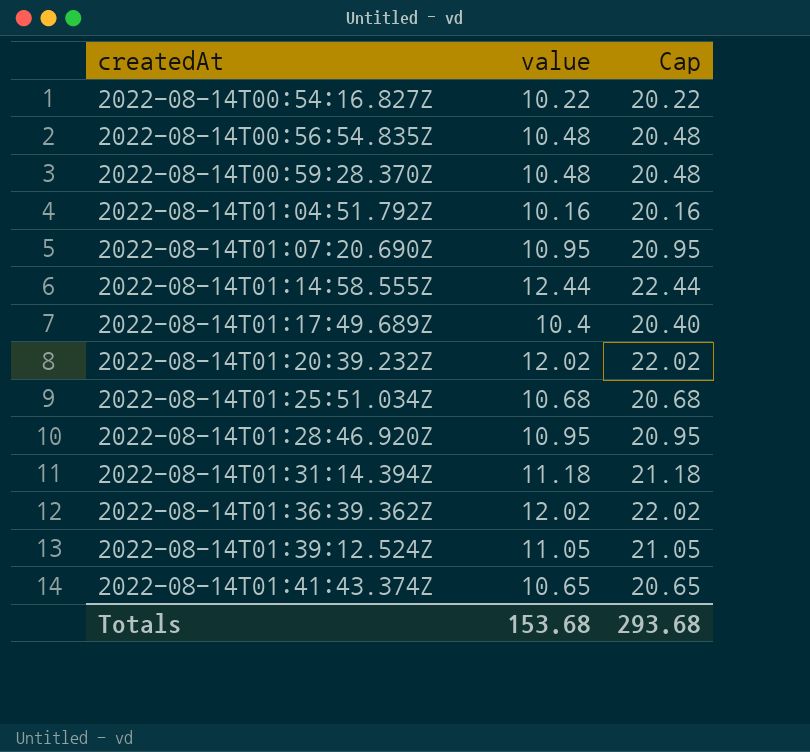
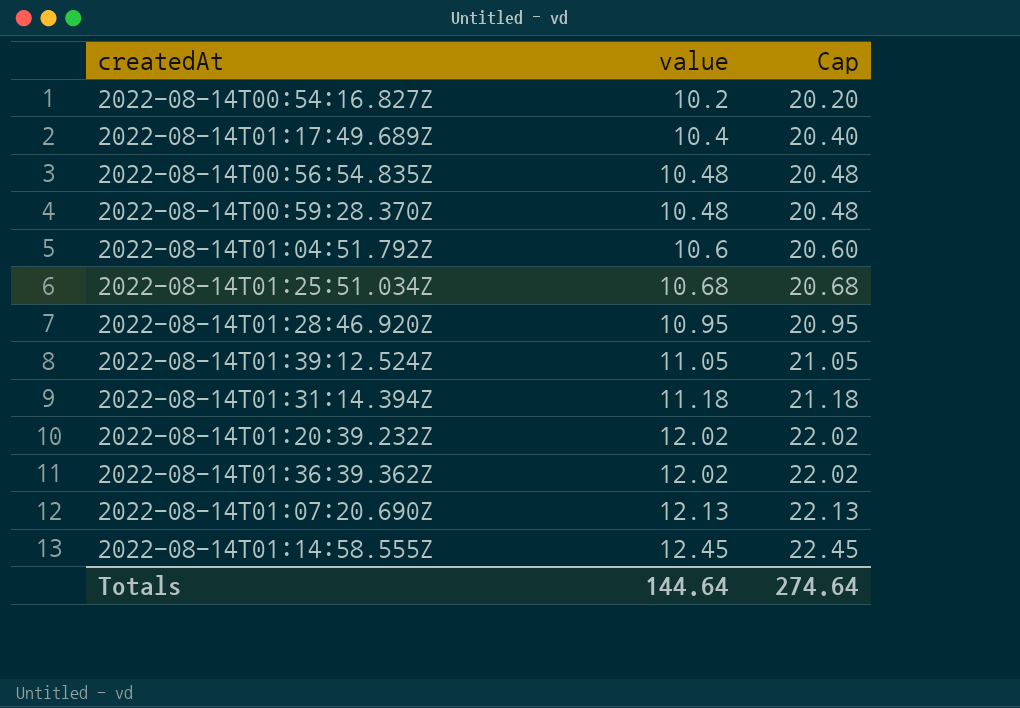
row order: createdAt ascending -> value ascending
row 2022-08-14T01:41:43.374Z: 10.65 | 20.65 -> none
2022-08-14T00:54:16.827Z | value: 10.22 -> 10.2
2022-08-14T00:54:16.827Z | Cap: 20.22 -> 20.20
2022-08-14T01:04:51.792Z | value: 10.16 -> 10.6
2022-08-14T01:04:51.792Z | Cap: 20.16 -> 20.60
2022-08-14T01:07:20.690Z | value: 10.95 -> 12.13
2022-08-14T01:07:20.690Z | Cap: 20.95 -> 22.13
2022-08-14T01:14:58.555Z | value: 12.44 -> 12.45
2022-08-14T01:14:58.555Z | Cap: 22.44 -> 22.45
Totals | value: 153.68 -> 144.64
Totals | Cap: 293.68 -> 274.64

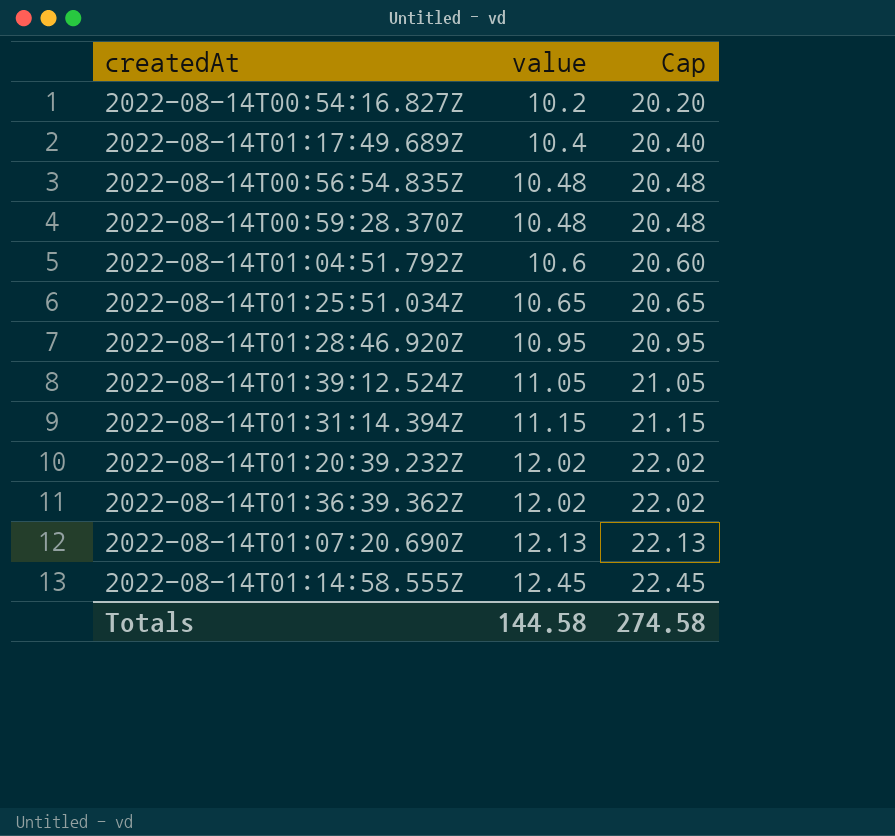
2022-08-14T01:25:51.034Z | value: 10.68 -> 10.65
2022-08-14T01:25:51.034Z | Cap: 20.68 -> 20.65
2022-08-14T01:31:14.394Z | value: 11.18 -> 11.15
2022-08-14T01:31:14.394Z | Cap: 21.18 -> 21.15
Totals | value: 144.64 -> 144.58
Totals | Cap: 274.64 -> 274.58

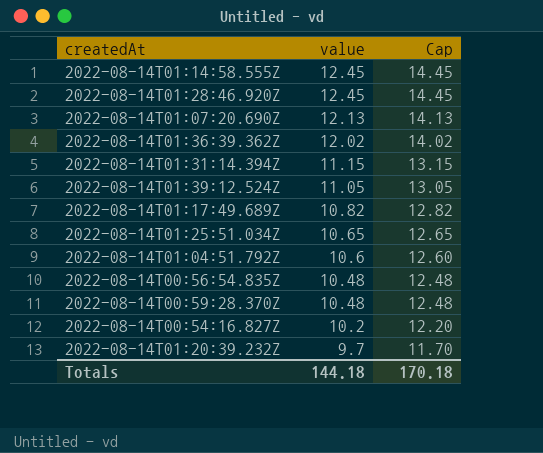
row order: value ascending -> value descending
column Cap | formula: [value] + 10 -> [value] + 2
2022-08-14T01:28:46.920Z | value: 10.95 -> 12.45
2022-08-14T01:17:49.689Z | value: 10.4 -> 10.82
2022-08-14T01:20:39.232Z | value: 12.02 -> 9.7
Totals | value: 144.58 -> 144.18
Totals | Cap: 274.58 -> 170.18

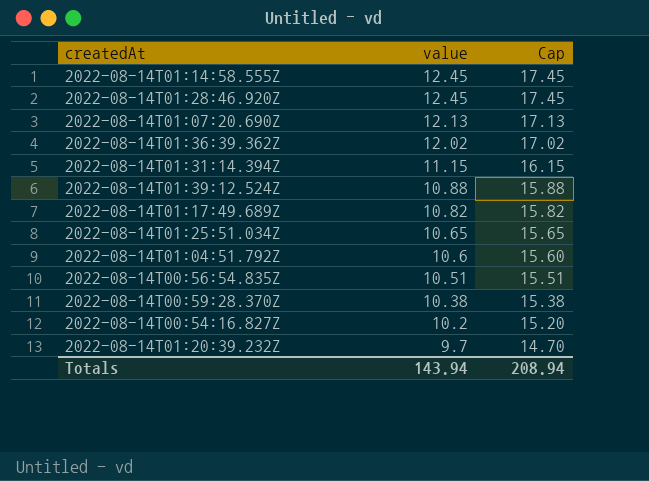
column Cap | formula: [value] + 2 -> [value] + 5
2022-08-14T01:39:12.524Z | value: 11.05 -> 10.88
2022-08-14T00:56:54.835Z | value: 10.48 -> 10.51
2022-08-14T00:59:28.370Z | value: 10.48 -> 10.38
Totals | value: 144.18 -> 143.94
Totals | Cap: 170.18 -> 208.94

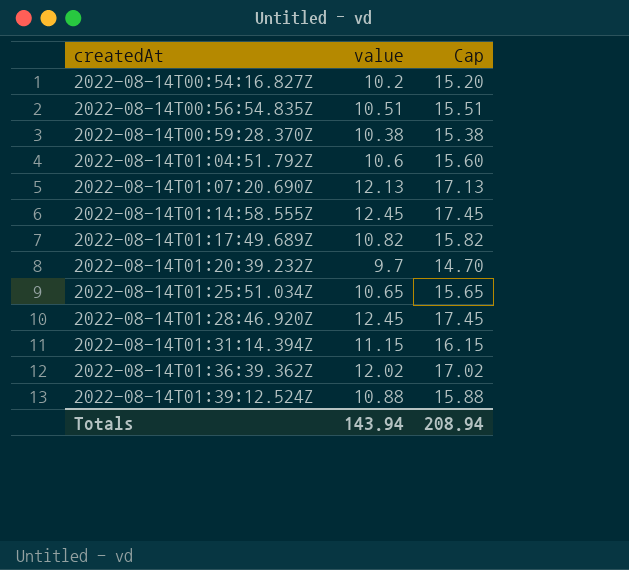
row order: value descending -> createdAt ascending

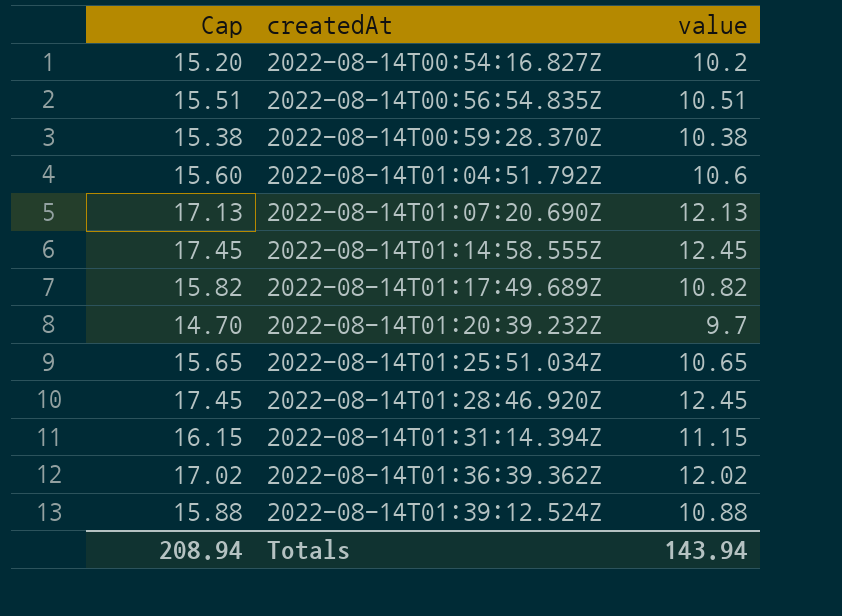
column Cap | position: 3 -> 1

